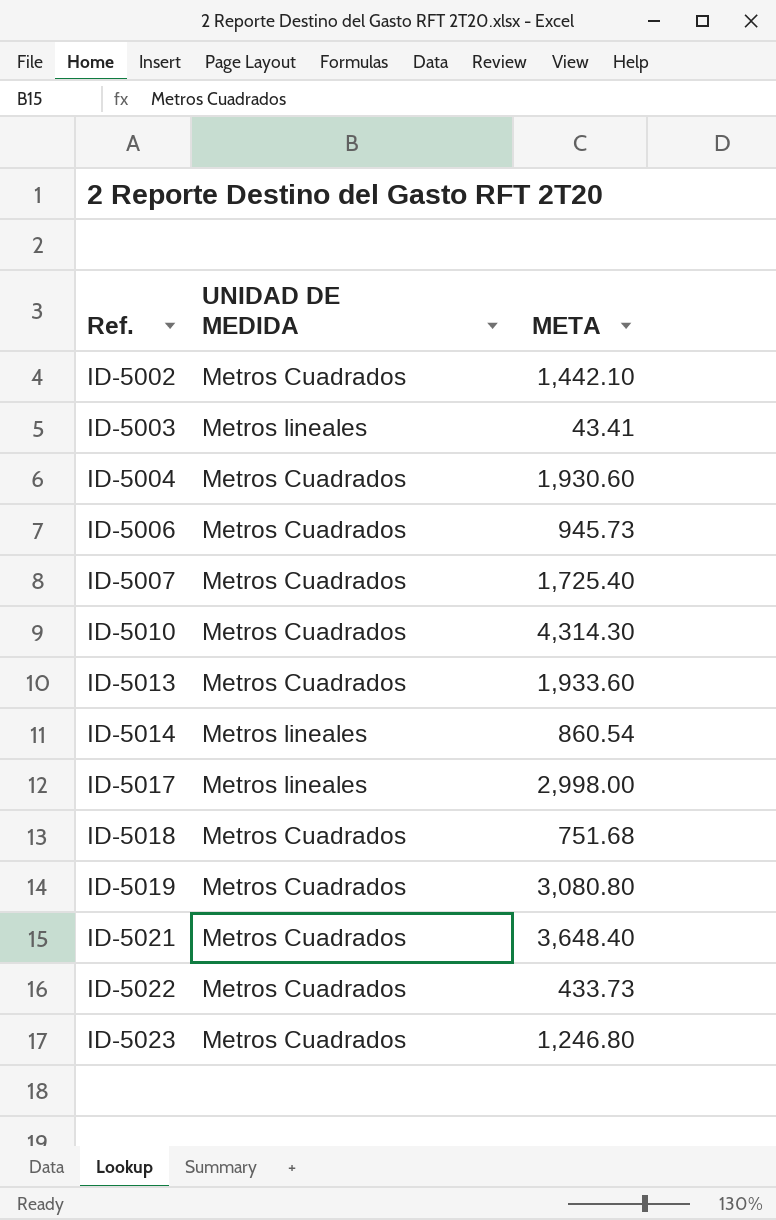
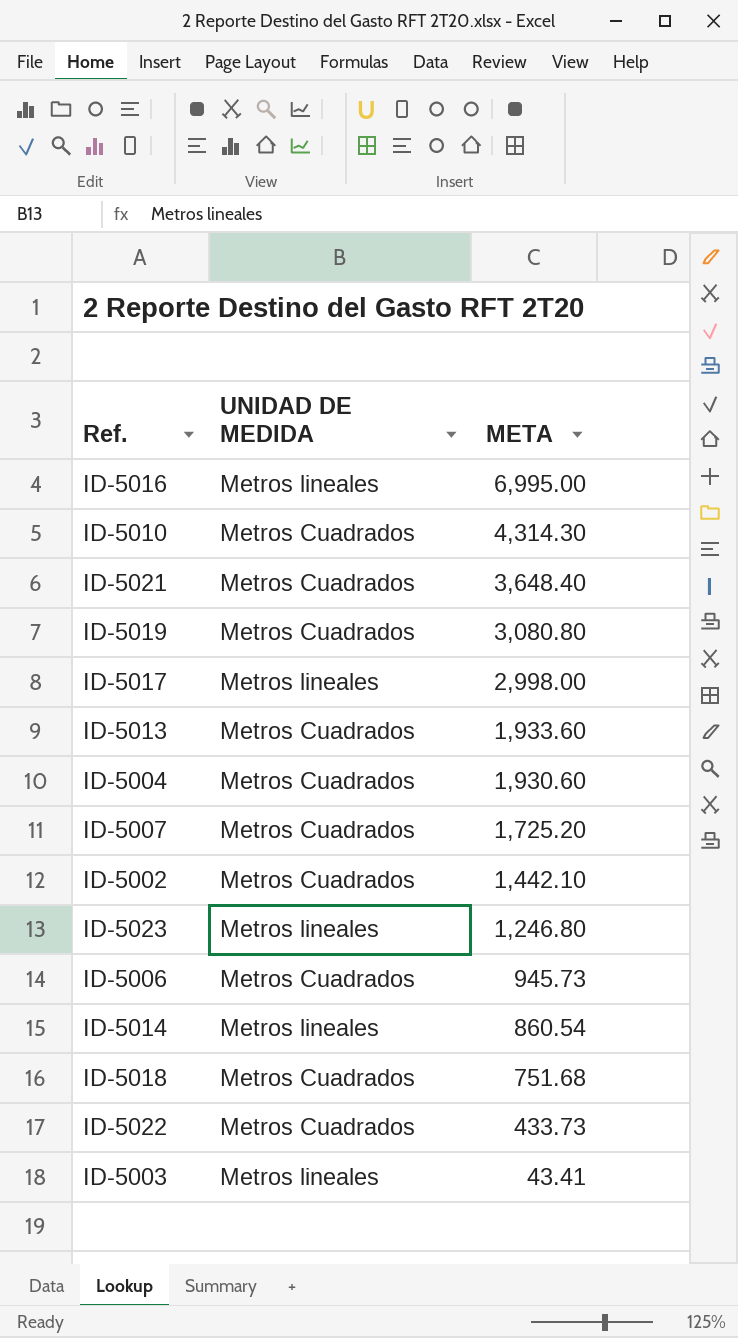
row order: Ref. ascending -> META descending
row ID-5016: none -> Metros lineales | 6,995.00
ID-5007 | META: 1,725.40 -> 1,725.20
ID-5023 | UNIDAD DE MEDIDA: Metros Cuadrados -> Metros lineales

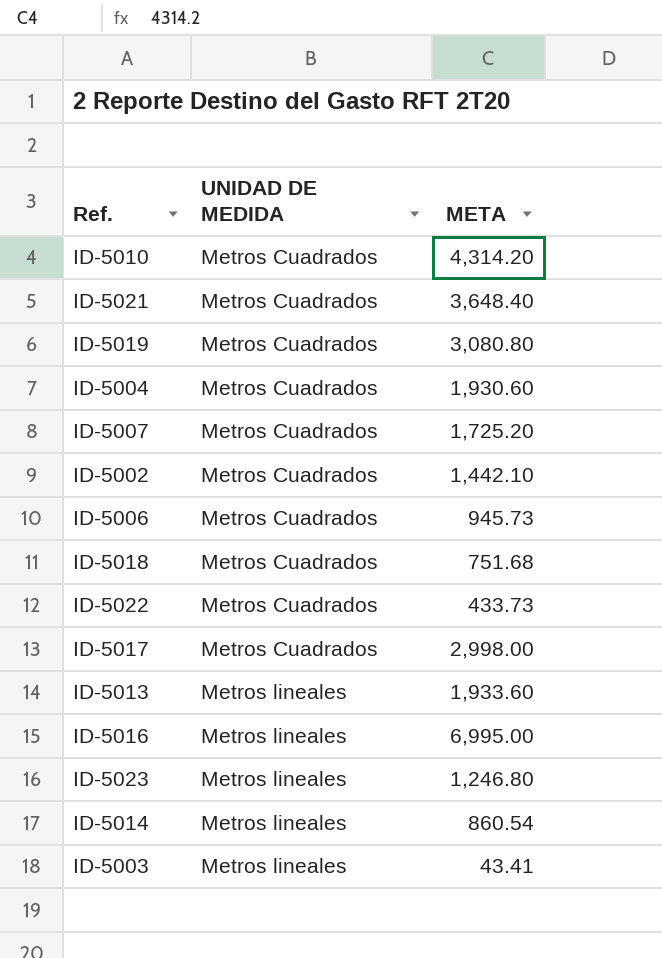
row order: META descending -> UNIDAD DE MEDIDA ascending
ID-5010 | META: 4,314.30 -> 4,314.20
ID-5017 | UNIDAD DE MEDIDA: Metros lineales -> Metros Cuadrados
ID-5013 | UNIDAD DE MEDIDA: Metros Cuadrados -> Metros lineales

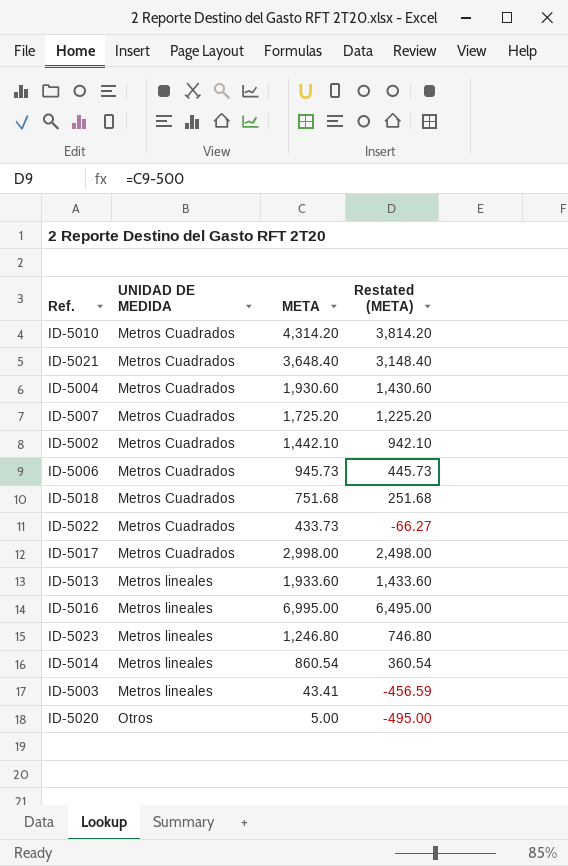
column Restated (META) | formula: none -> [META] - 500
row ID-5019: Metros Cuadrados | 3,080.80 -> none
row ID-5020: none -> Otros | 5.00 | -495.00

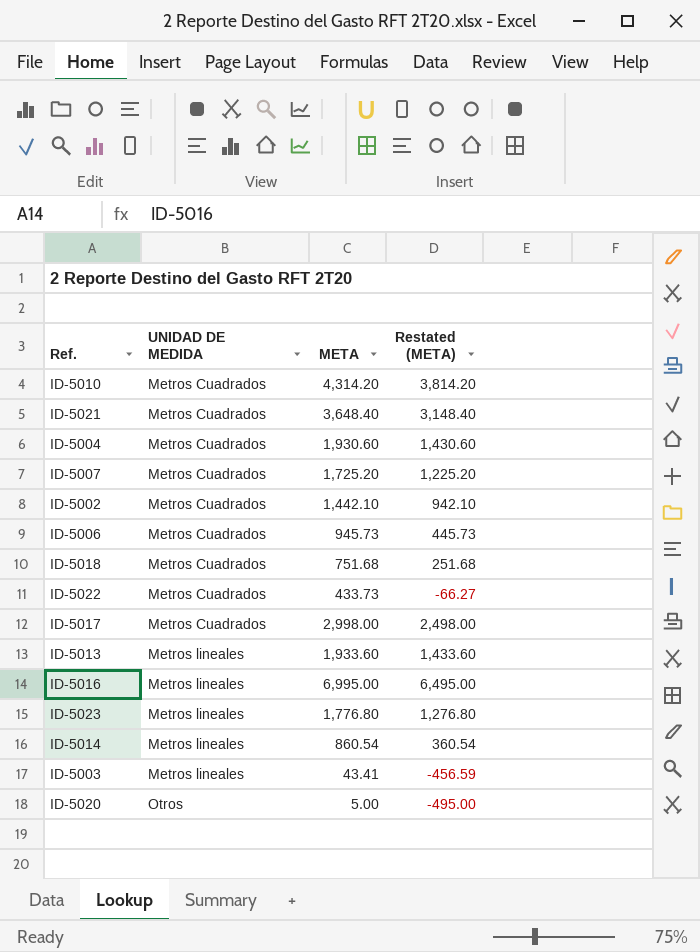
ID-5023 | META: 1,246.80 -> 1,776.80
ID-5023 | Restated (META): 746.80 -> 1,276.80

